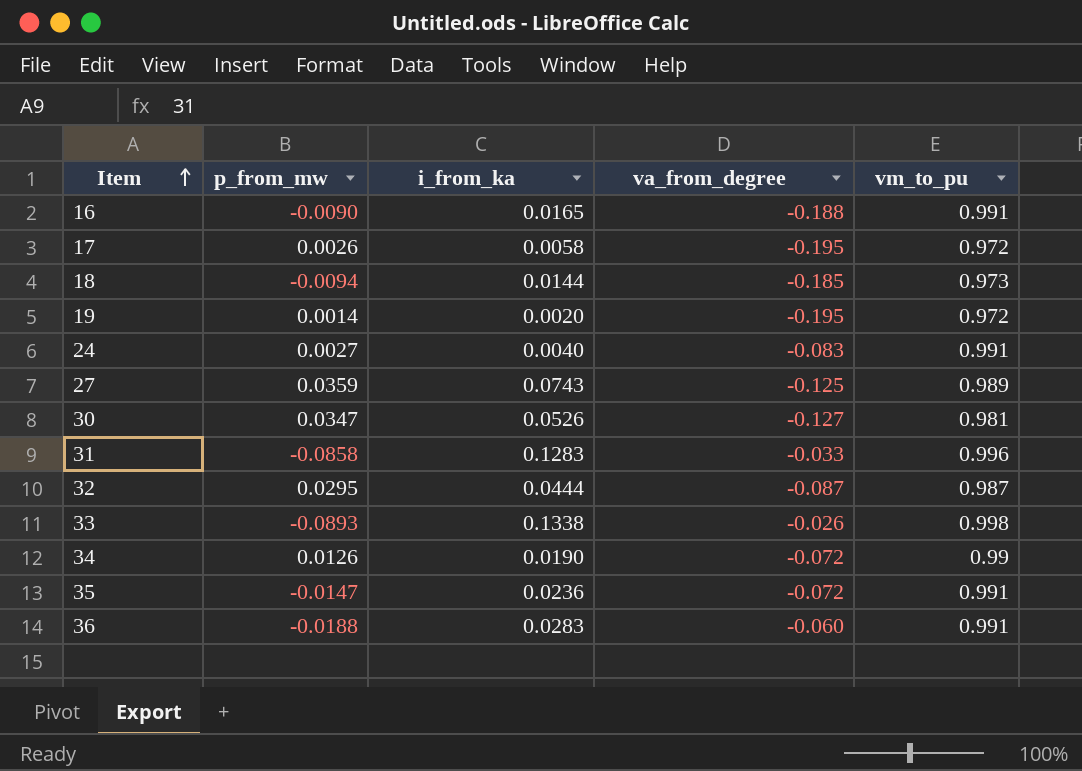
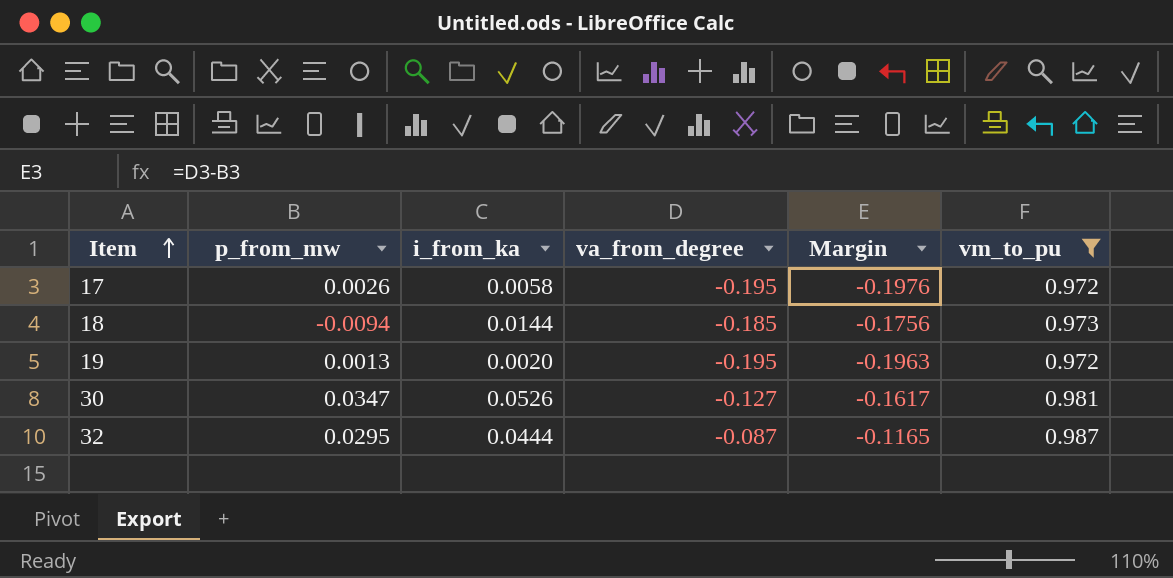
filter: none -> vm_to_pu <= 0.987
column Margin | formula: none -> [va_from_degree] - [p_from_mw]
19 | p_from_mw: 0.0014 -> 0.0013

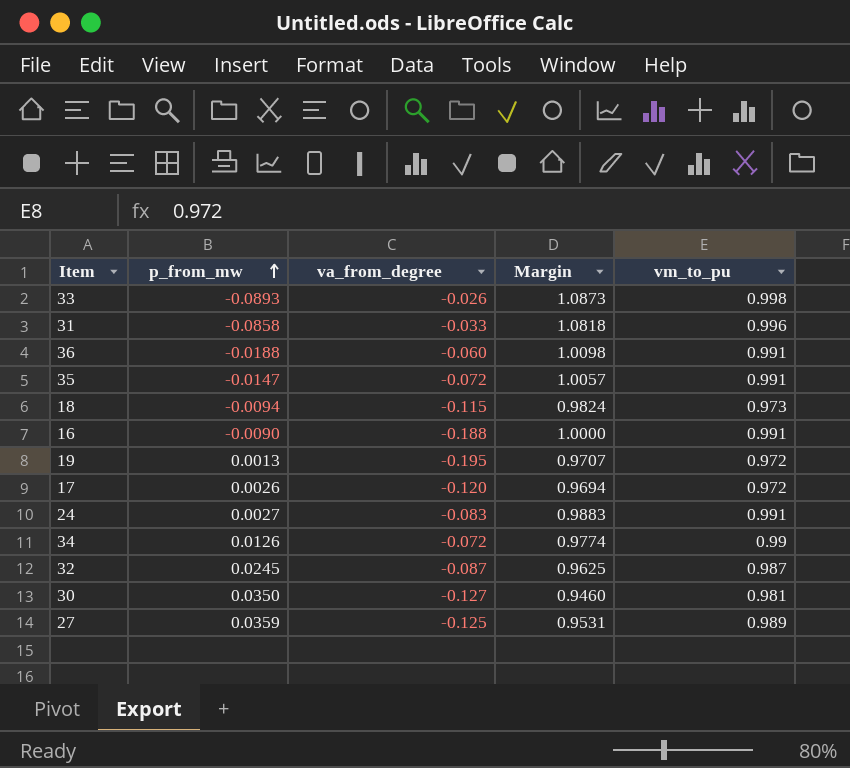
filter: vm_to_pu <= 0.987 -> none
row order: Item ascending -> p_from_mw ascending
column i_from_ka | position: 3 -> none
column Margin | formula: [va_from_degree] - [p_from_mw] -> [vm_to_pu] - [p_from_mw]
18 | va_from_degree: -0.185 -> -0.115
17 | va_from_degree: -0.195 -> -0.120
32 | p_from_mw: 0.0295 -> 0.0245
30 | p_from_mw: 0.0347 -> 0.0350

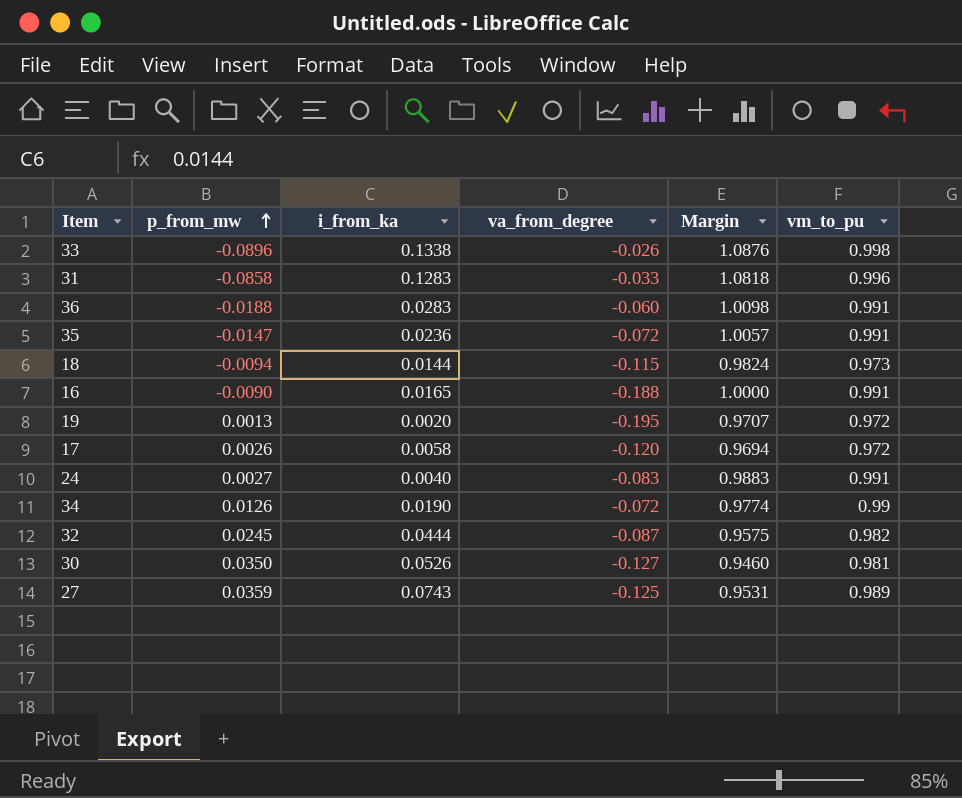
column i_from_ka | position: none -> 3
33 | p_from_mw: -0.0893 -> -0.0896
33 | Margin: 1.0873 -> 1.0876
32 | Margin: 0.9625 -> 0.9575
32 | vm_to_pu: 0.987 -> 0.982

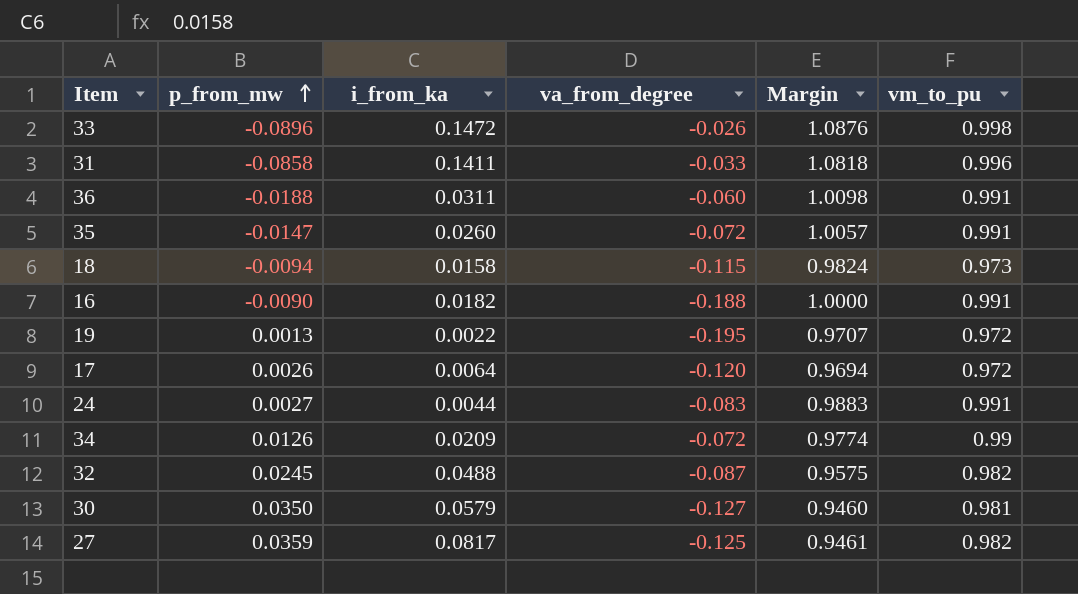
33 | i_from_ka: 0.1338 -> 0.1472
31 | i_from_ka: 0.1283 -> 0.1411
36 | i_from_ka: 0.0283 -> 0.0311
35 | i_from_ka: 0.0236 -> 0.0260
18 | i_from_ka: 0.0144 -> 0.0158
16 | i_from_ka: 0.0165 -> 0.0182
19 | i_from_ka: 0.0020 -> 0.0022
17 | i_from_ka: 0.0058 -> 0.0064
24 | i_from_ka: 0.0040 -> 0.0044
34 | i_from_ka: 0.0190 -> 0.0209
32 | i_from_ka: 0.0444 -> 0.0488
30 | i_from_ka: 0.0526 -> 0.0579
27 | i_from_ka: 0.0743 -> 0.0817
27 | Margin: 0.9531 -> 0.9461
27 | vm_to_pu: 0.989 -> 0.982

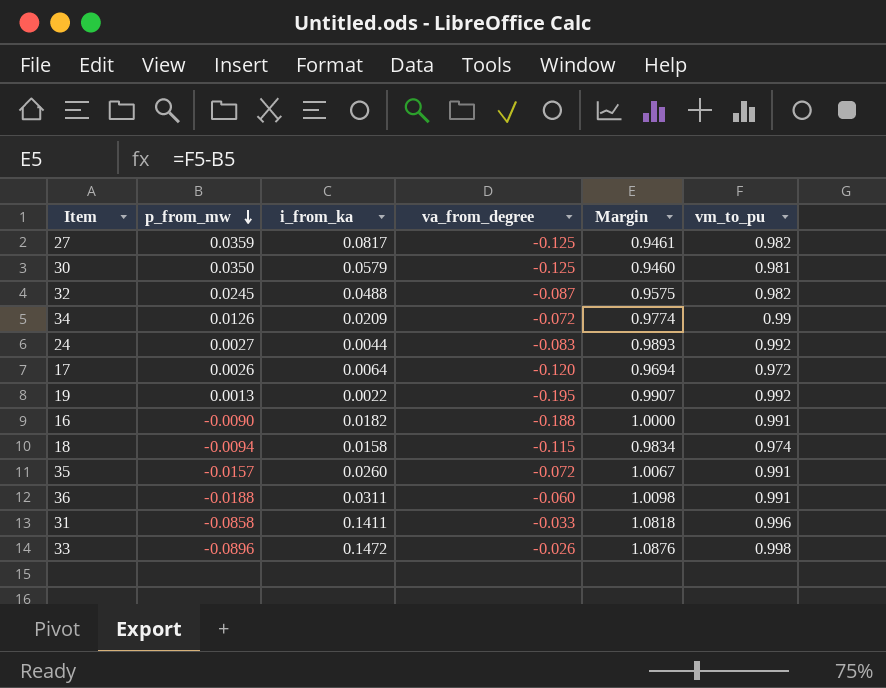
row order: p_from_mw ascending -> p_from_mw descending
30 | va_from_degree: -0.127 -> -0.125
24 | Margin: 0.9883 -> 0.9893
24 | vm_to_pu: 0.991 -> 0.992
19 | Margin: 0.9707 -> 0.9907
19 | vm_to_pu: 0.972 -> 0.992
18 | Margin: 0.9824 -> 0.9834
18 | vm_to_pu: 0.973 -> 0.974
35 | p_from_mw: -0.0147 -> -0.0157
35 | Margin: 1.0057 -> 1.0067

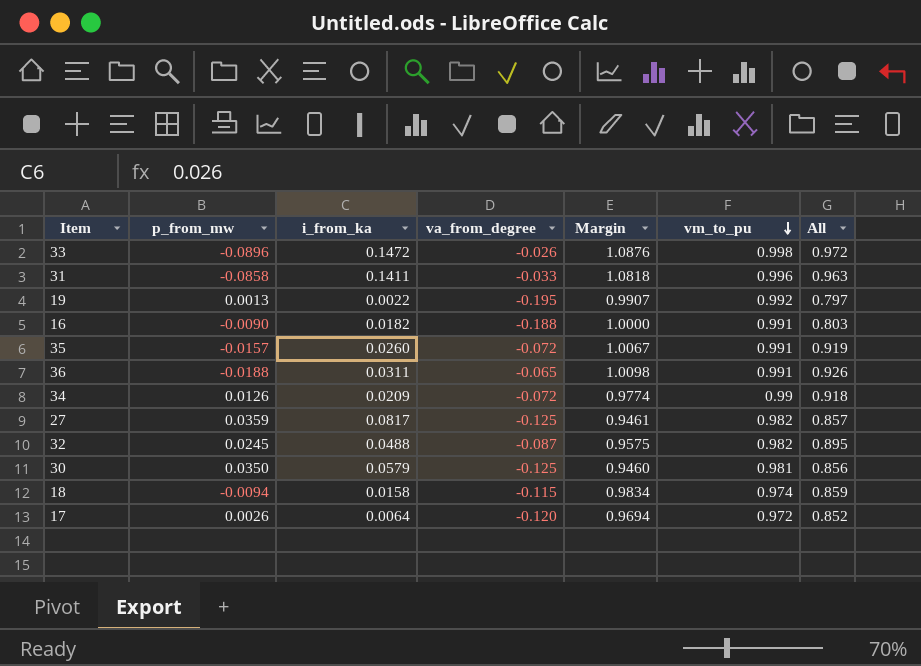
row order: p_from_mw descending -> vm_to_pu descending
column All | formula: none -> [va_from_degree] + [vm_to_pu]
row 24: 0.0027 | 0.0044 | -0.083 | 0.9893 | 0.992 -> none
36 | va_from_degree: -0.060 -> -0.065

